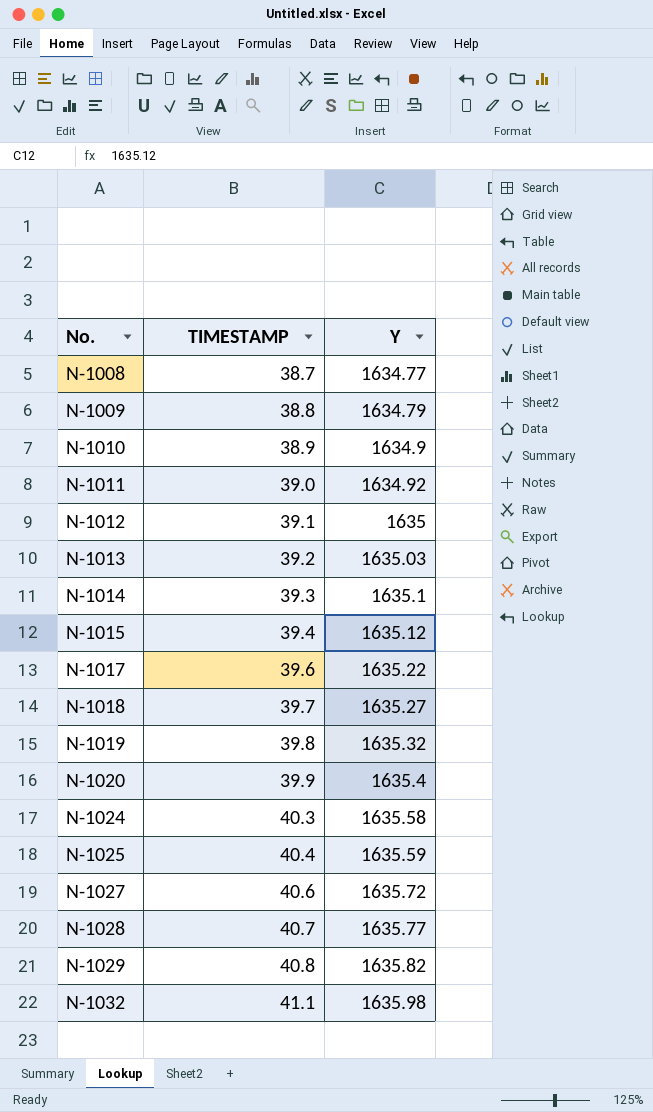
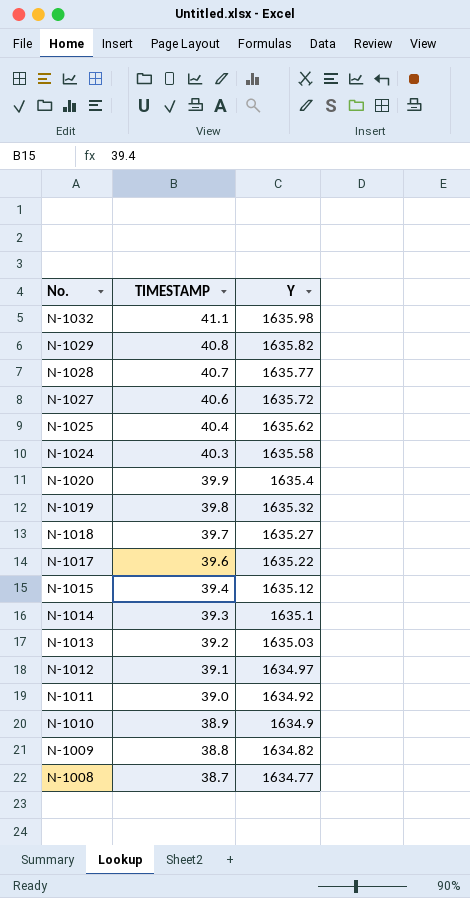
row order: No. ascending -> No. descending
N-1025 | Y: 1635.59 -> 1635.62
N-1012 | Y: 1635 -> 1634.97
N-1009 | Y: 1634.79 -> 1634.82

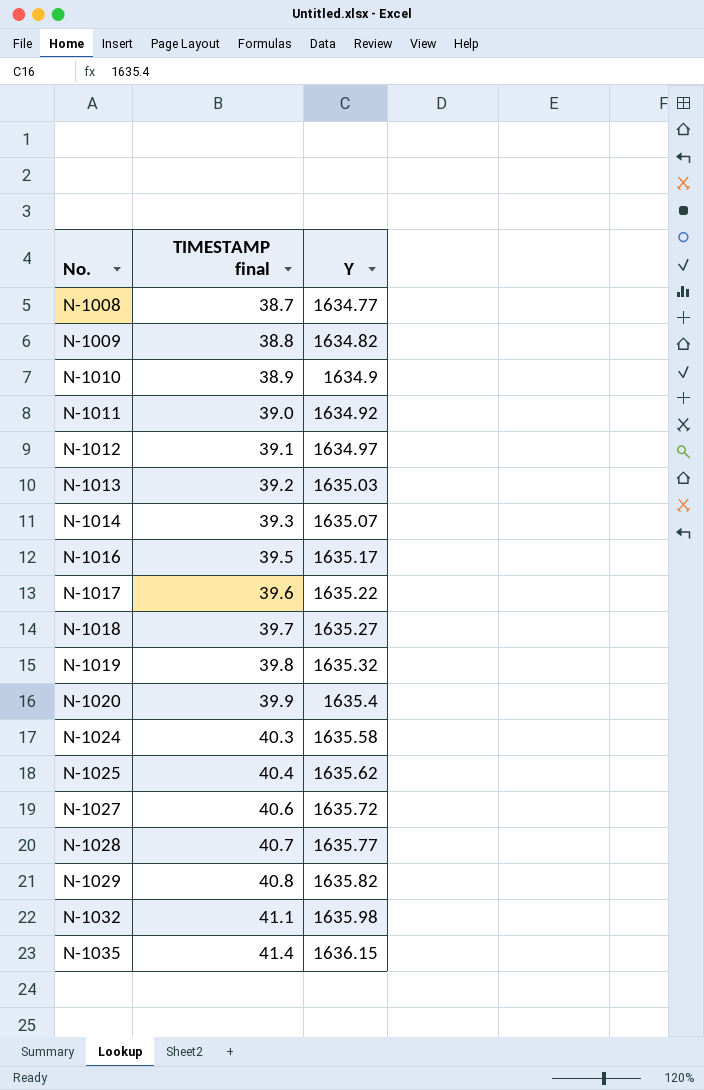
row order: No. descending -> No. ascending
column name: TIMESTAMP -> TIMESTAMP final
row N-1015: 39.4 | 1635.12 -> none
N-1014 | Y: 1635.1 -> 1635.07
row N-1016: none -> 39.5 | 1635.17
row N-1035: none -> 41.4 | 1636.15

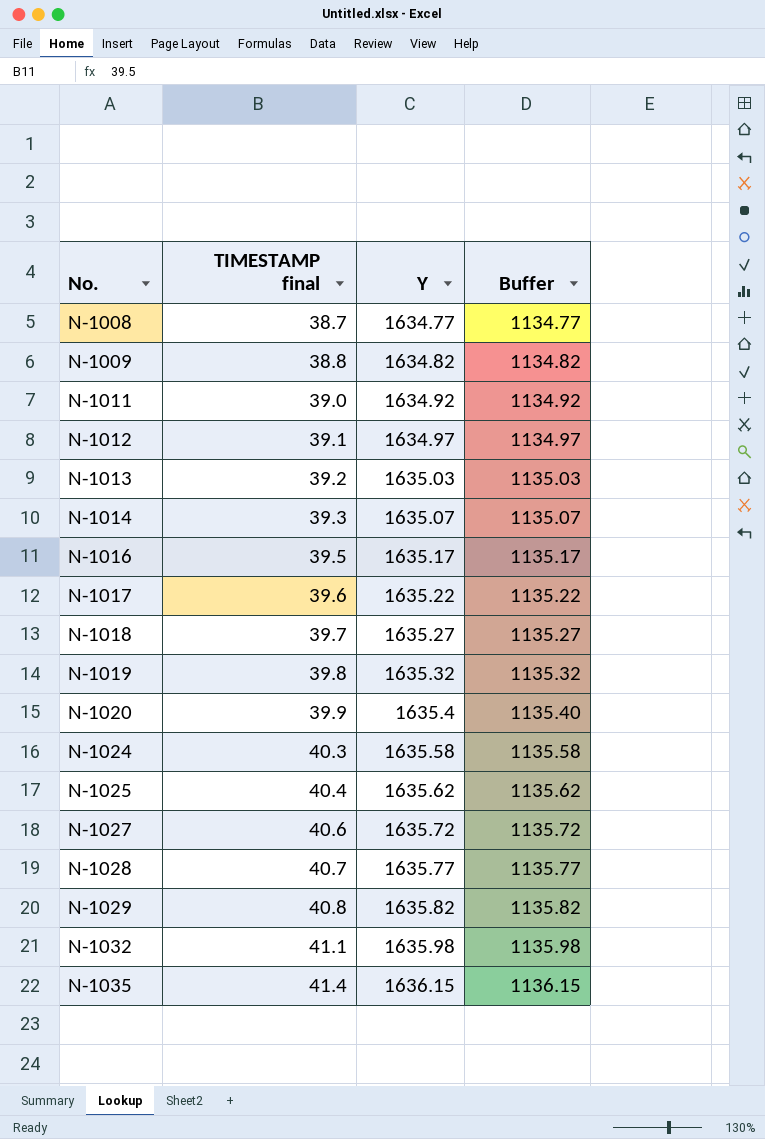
column Buffer | formula: none -> [Y] - 500
row N-1010: 38.9 | 1634.9 -> none

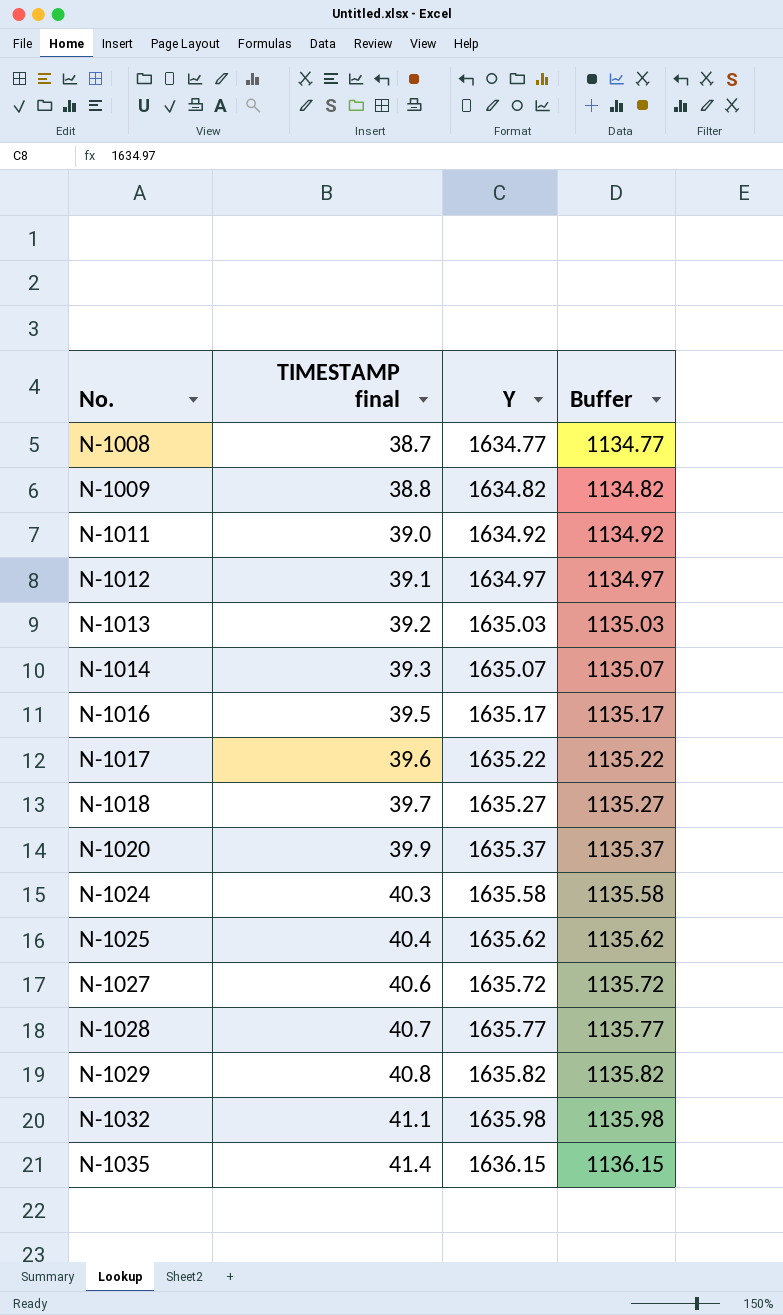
row N-1019: 39.8 | 1635.32 | 1135.32 -> none
N-1020 | Y: 1635.4 -> 1635.37
N-1020 | Buffer: 1135.40 -> 1135.37

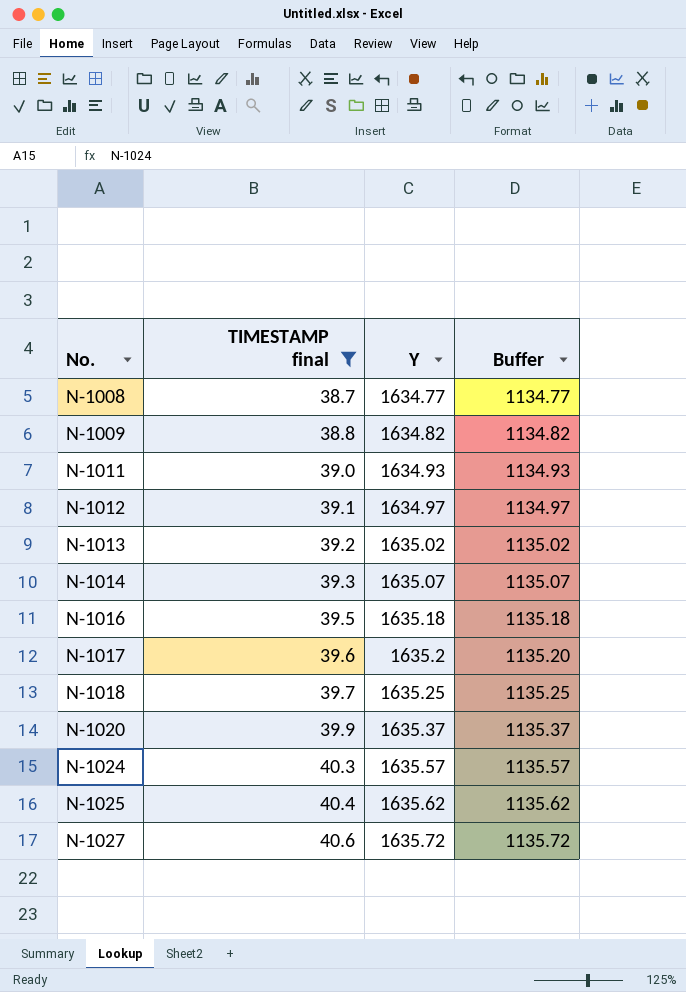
filter: none -> TIMESTAMP final <= 40.6
N-1011 | Y: 1634.92 -> 1634.93
N-1011 | Buffer: 1134.92 -> 1134.93
N-1013 | Y: 1635.03 -> 1635.02
N-1013 | Buffer: 1135.03 -> 1135.02
N-1016 | Y: 1635.17 -> 1635.18
N-1016 | Buffer: 1135.17 -> 1135.18
N-1017 | Y: 1635.22 -> 1635.2
N-1017 | Buffer: 1135.22 -> 1135.20
N-1018 | Y: 1635.27 -> 1635.25
N-1018 | Buffer: 1135.27 -> 1135.25
N-1024 | Y: 1635.58 -> 1635.57
N-1024 | Buffer: 1135.58 -> 1135.57

